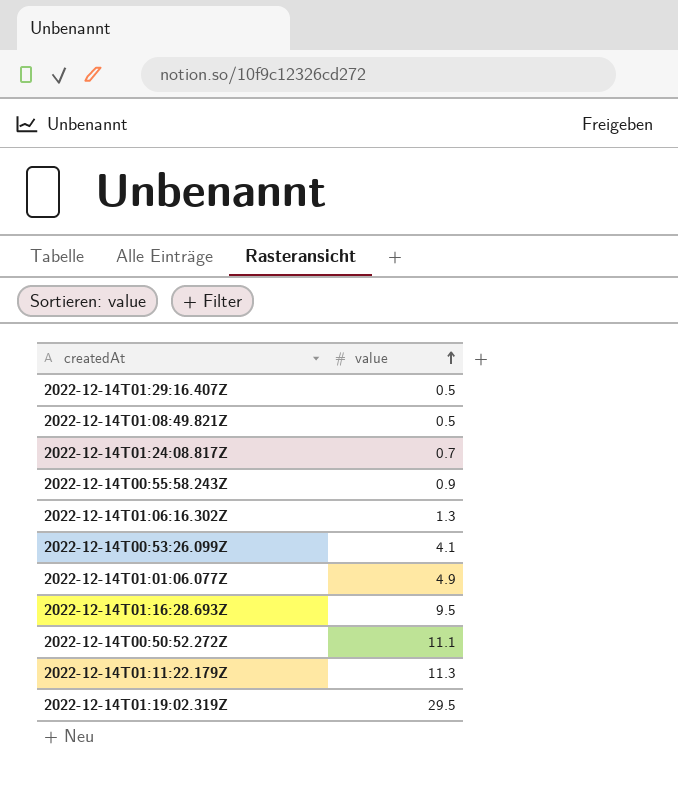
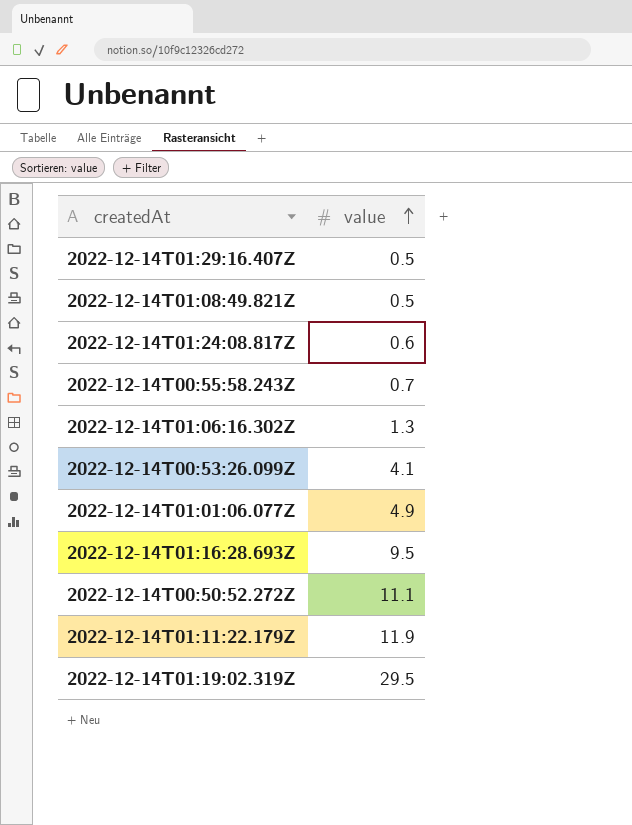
2022-12-14T01:24:08.817Z | value: 0.7 -> 0.6
2022-12-14T00:55:58.243Z | value: 0.9 -> 0.7
2022-12-14T01:11:22.179Z | value: 11.3 -> 11.9

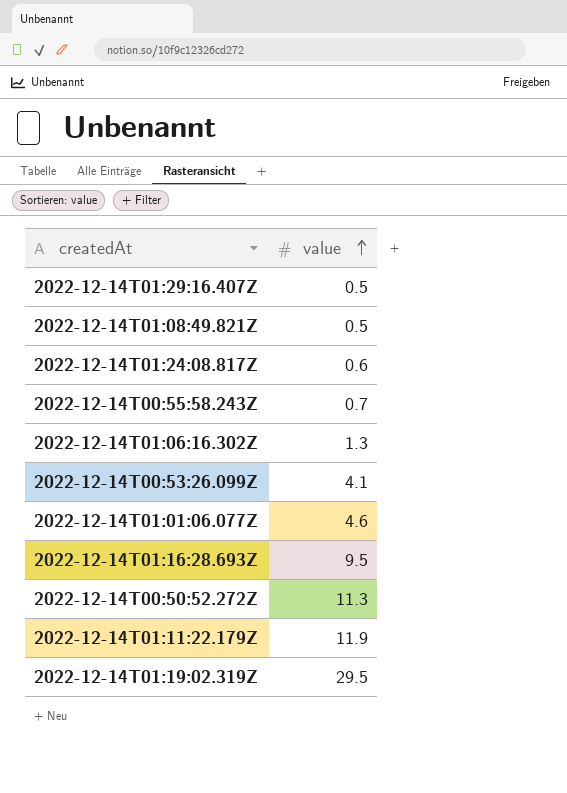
2022-12-14T01:01:06.077Z | value: 4.9 -> 4.6
2022-12-14T00:50:52.272Z | value: 11.1 -> 11.3

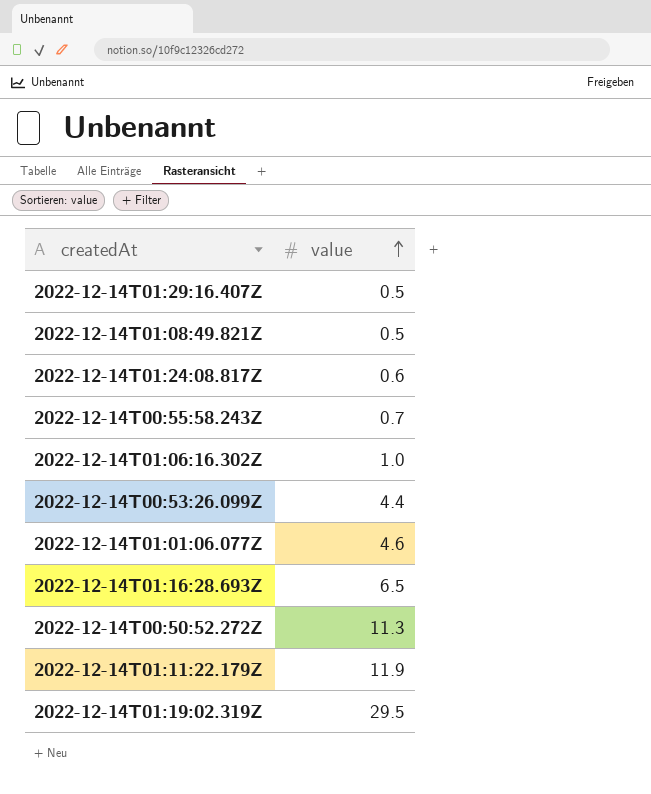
2022-12-14T01:06:16.302Z | value: 1.3 -> 1.0
2022-12-14T00:53:26.099Z | value: 4.1 -> 4.4
2022-12-14T01:16:28.693Z | value: 9.5 -> 6.5

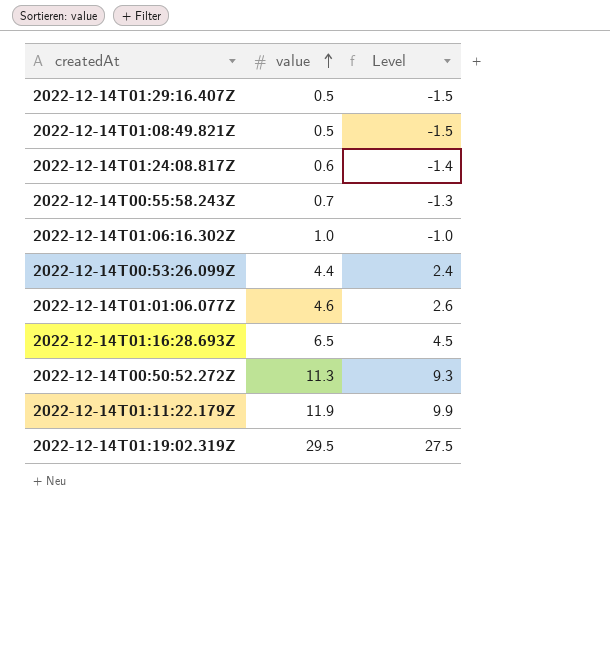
column Level | formula: none -> [value] - 2

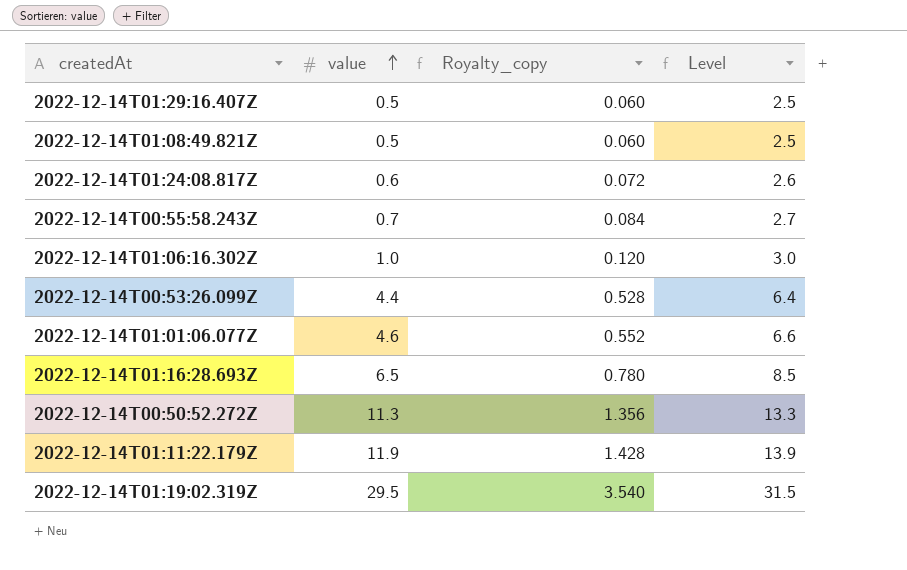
column Royalty_copy | formula: none -> [value] * 0.12
column Level | formula: [value] - 2 -> [value] + 2

